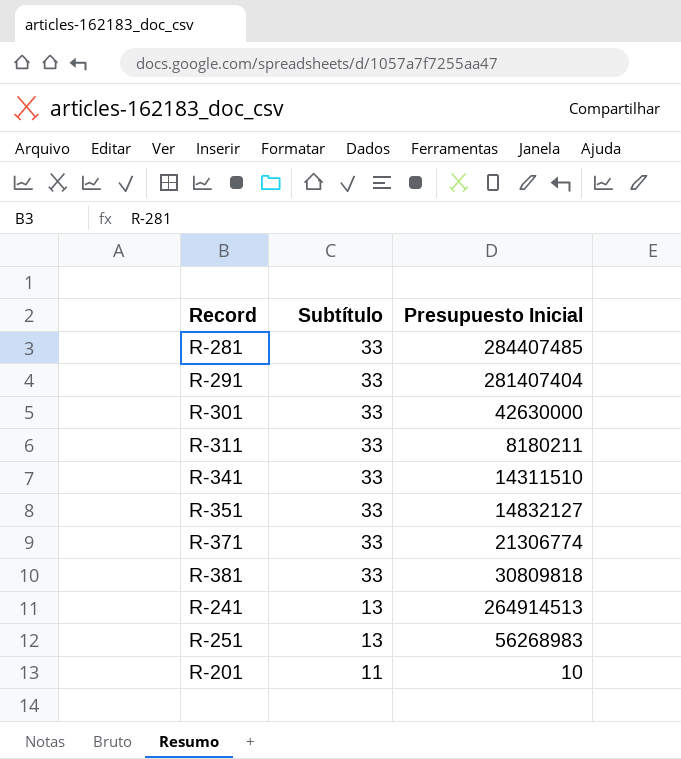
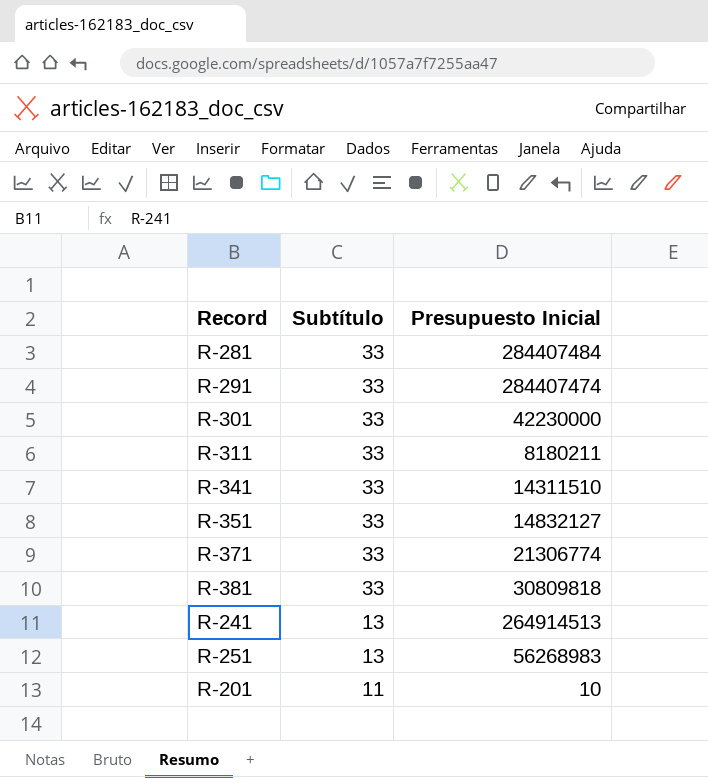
R-281 | Presupuesto Inicial: 284407485 -> 284407484
R-291 | Presupuesto Inicial: 281407404 -> 284407474
R-301 | Presupuesto Inicial: 42630000 -> 42230000

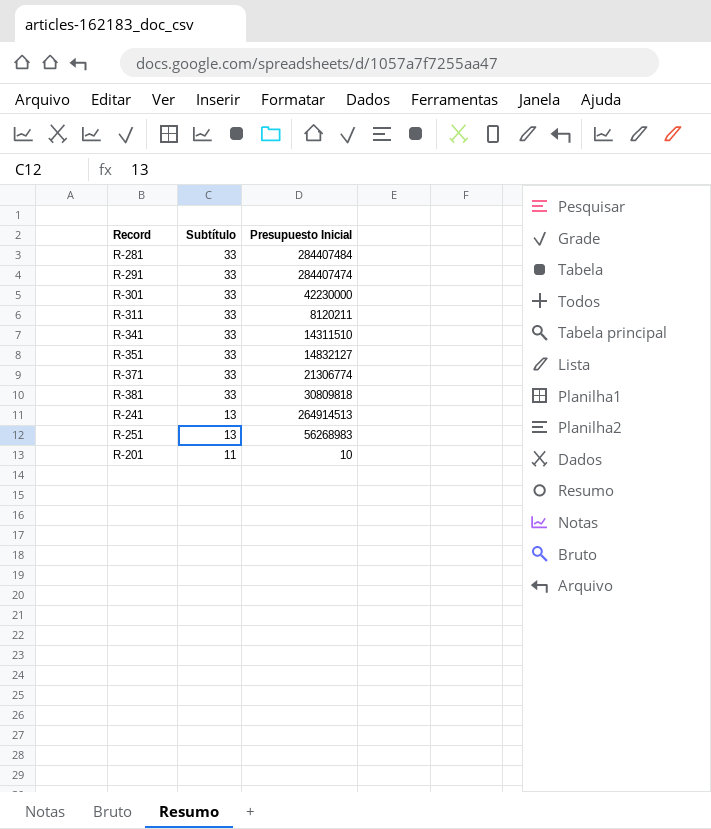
R-311 | Presupuesto Inicial: 8180211 -> 8120211

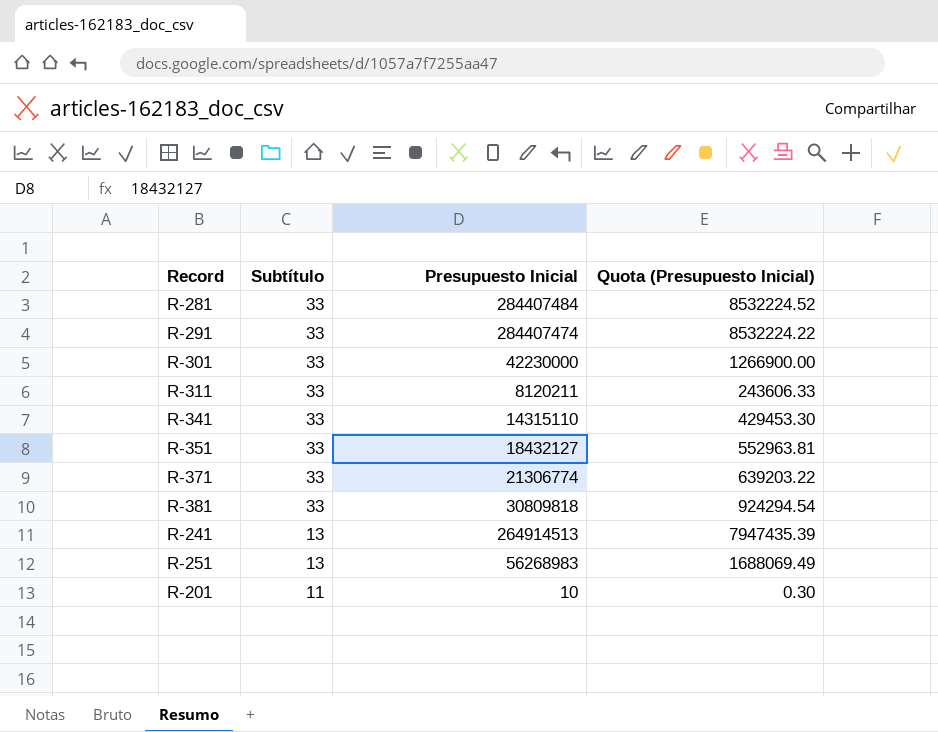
column Quota (Presupuesto Inicial) | formula: none -> [Presupuesto Inicial] * 0.03
R-341 | Presupuesto Inicial: 14311510 -> 14315110
R-351 | Presupuesto Inicial: 14832127 -> 18432127

